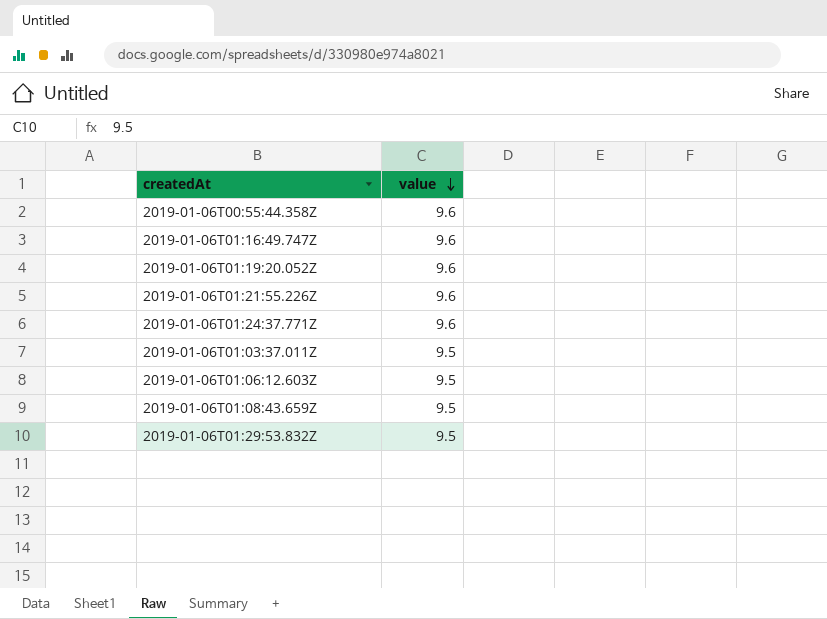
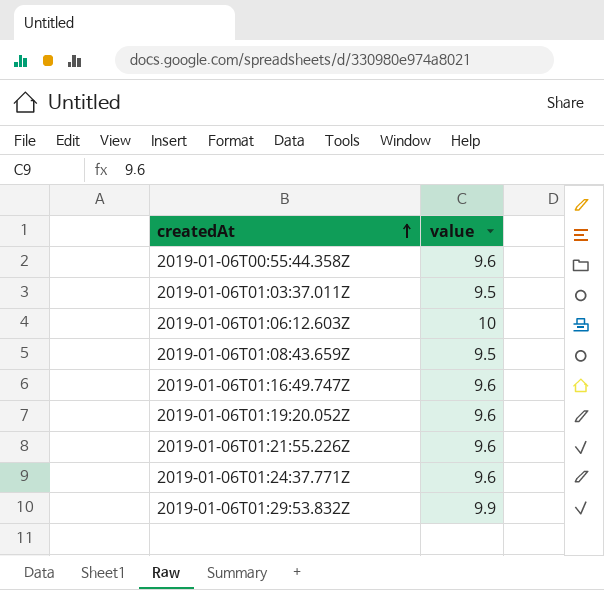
row order: value descending -> createdAt ascending
2019-01-06T01:06:12.603Z | value: 9.5 -> 10
2019-01-06T01:29:53.832Z | value: 9.5 -> 9.9

